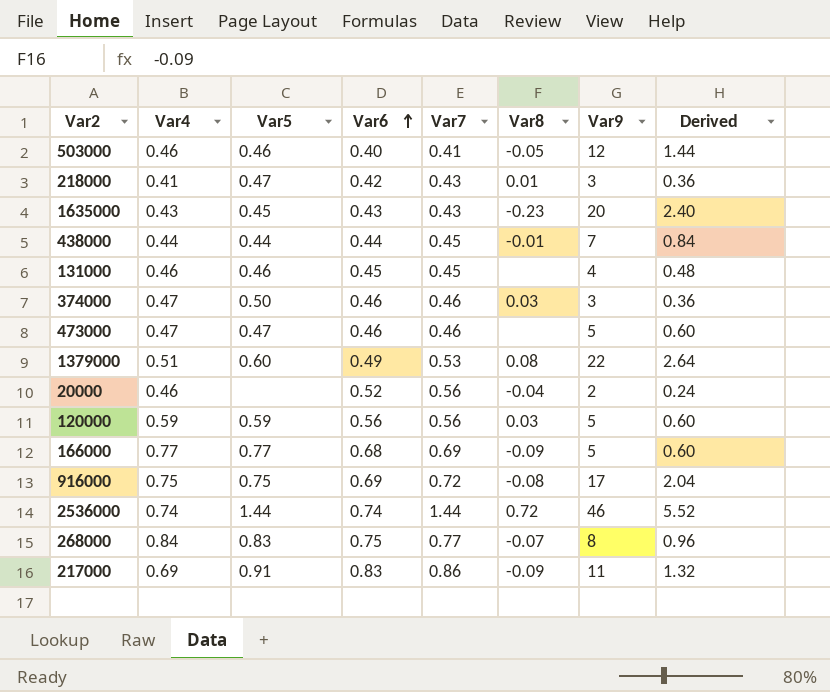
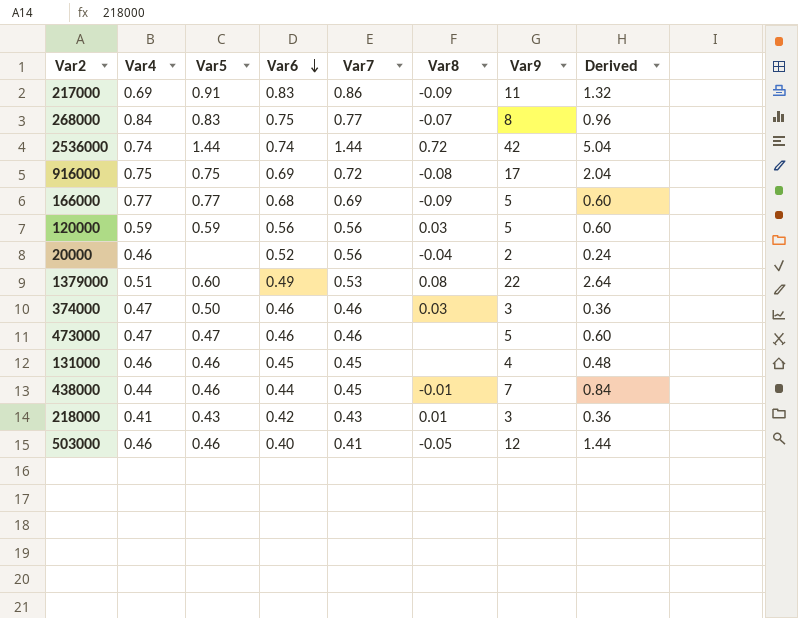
row order: Var6 ascending -> Var6 descending
row 1635000: 0.43 | 0.45 | 0.43 | 0.43 | -0.23 | 20 | 2.40 -> none
2536000 | Var9: 46 -> 42
2536000 | Derived: 5.52 -> 5.04
438000 | Var5: 0.44 -> 0.46
218000 | Var5: 0.47 -> 0.43

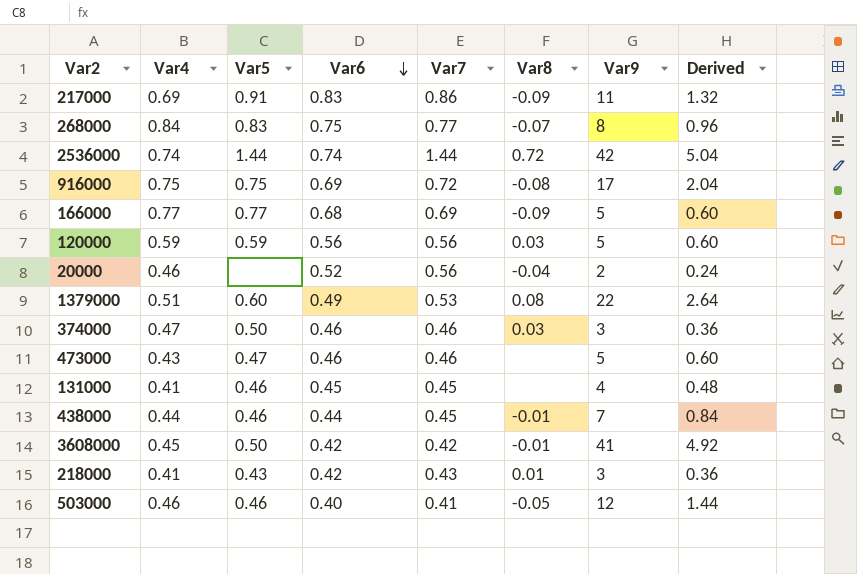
473000 | Var4: 0.47 -> 0.43
131000 | Var4: 0.46 -> 0.41
row 3608000: none -> 0.45 | 0.50 | 0.42 | 0.42 | -0.01 | 41 | 4.92

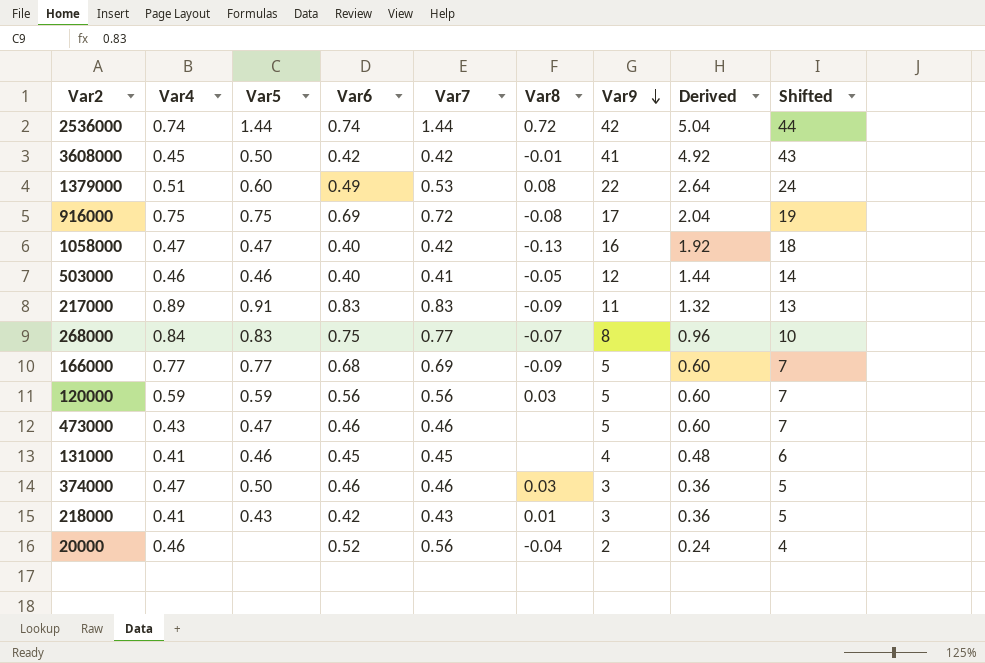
row order: Var6 descending -> Var9 descending
column Shifted | formula: none -> [Var9] + 2
row 438000: 0.44 | 0.46 | 0.44 | 0.45 | -0.01 | 7 | 0.84 -> none
row 1058000: none -> 0.47 | 0.47 | 0.40 | 0.42 | -0.13 | 16 | 1.92 | 18
217000 | Var4: 0.69 -> 0.89
217000 | Var7: 0.86 -> 0.83

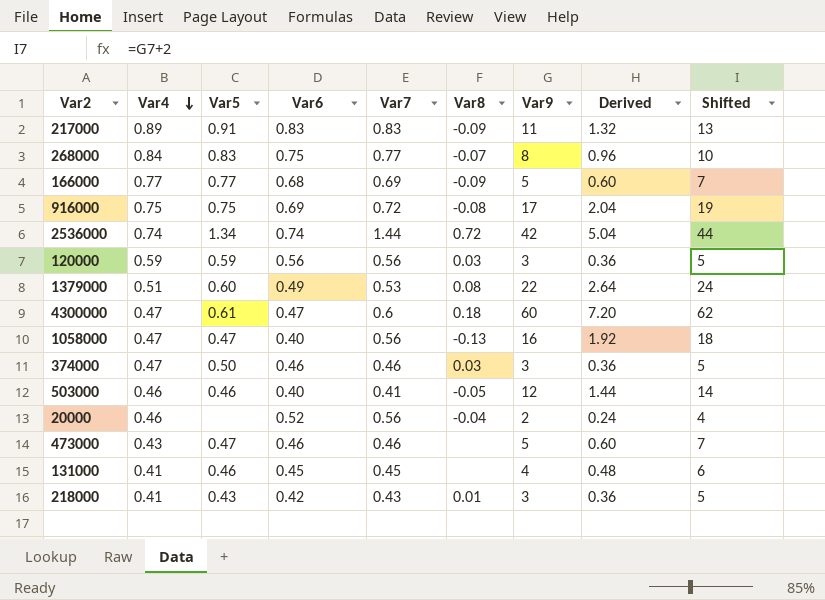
row order: Var9 descending -> Var4 descending
row 3608000: 0.45 | 0.50 | 0.42 | 0.42 | -0.01 | 41 | 4.92 | 43 -> none
2536000 | Var5: 1.44 -> 1.34
120000 | Var9: 5 -> 3
120000 | Derived: 0.60 -> 0.36
120000 | Shifted: 7 -> 5
row 4300000: none -> 0.47 | 0.61 | 0.47 | 0.6 | 0.18 | 60 | 7.20 | 62
1058000 | Var7: 0.42 -> 0.56

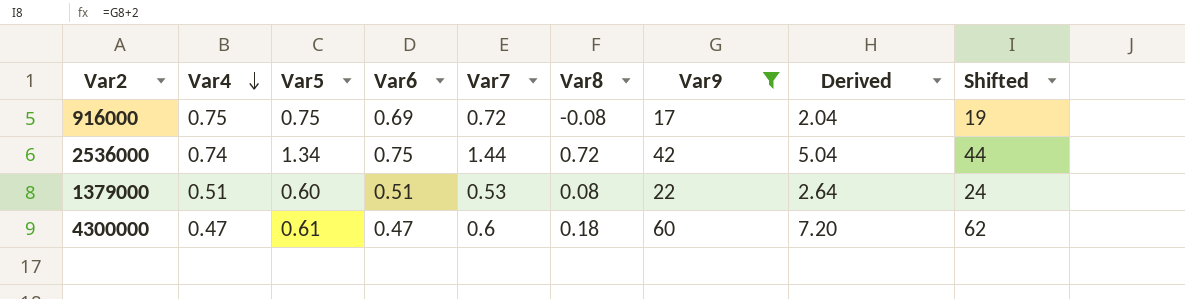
filter: none -> Var9 >= 17
2536000 | Var6: 0.74 -> 0.75
1379000 | Var6: 0.49 -> 0.51

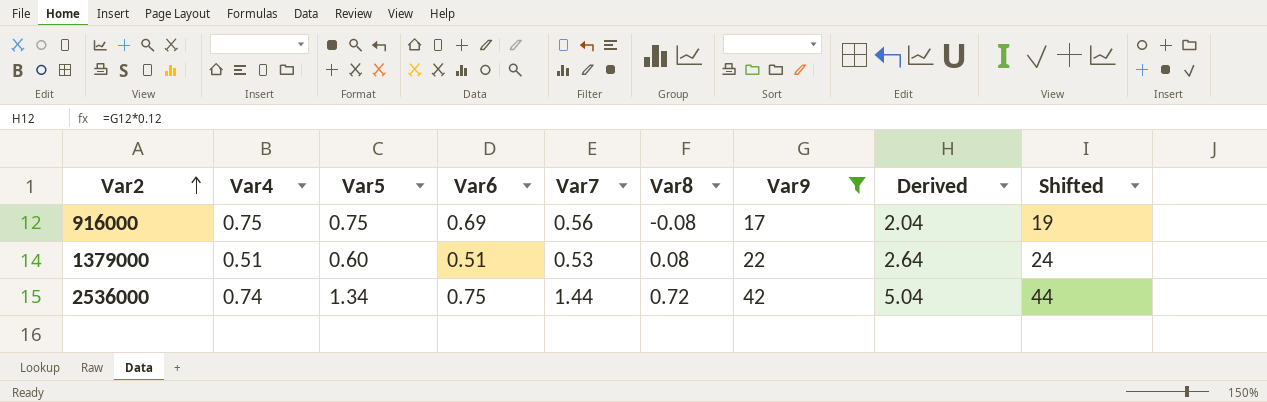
row order: Var4 descending -> Var2 ascending
row 4300000: 0.47 | 0.61 | 0.47 | 0.6 | 0.18 | 60 | 7.20 | 62 -> none
916000 | Var7: 0.72 -> 0.56

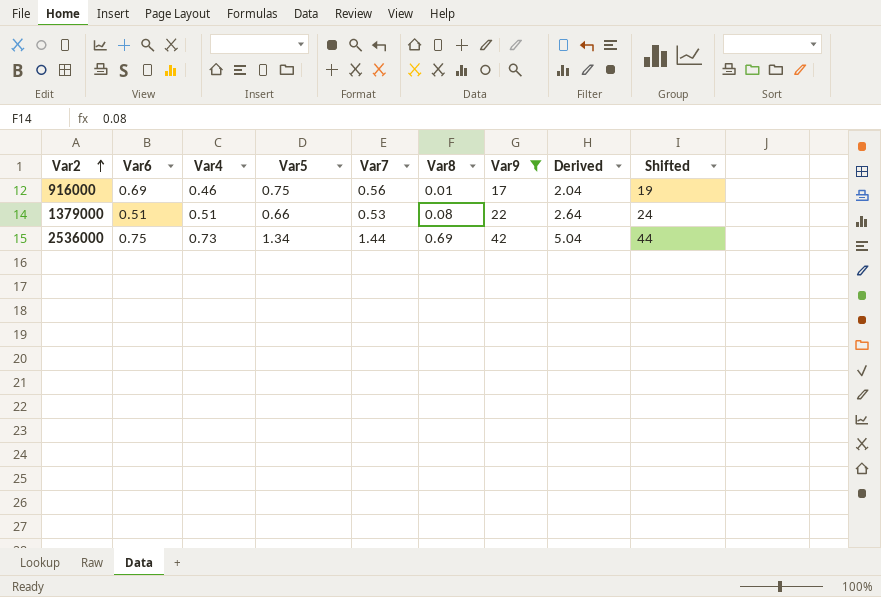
column Var6 | position: 4 -> 2
916000 | Var4: 0.75 -> 0.46
916000 | Var8: -0.08 -> 0.01
1379000 | Var5: 0.60 -> 0.66
2536000 | Var4: 0.74 -> 0.73
2536000 | Var8: 0.72 -> 0.69

